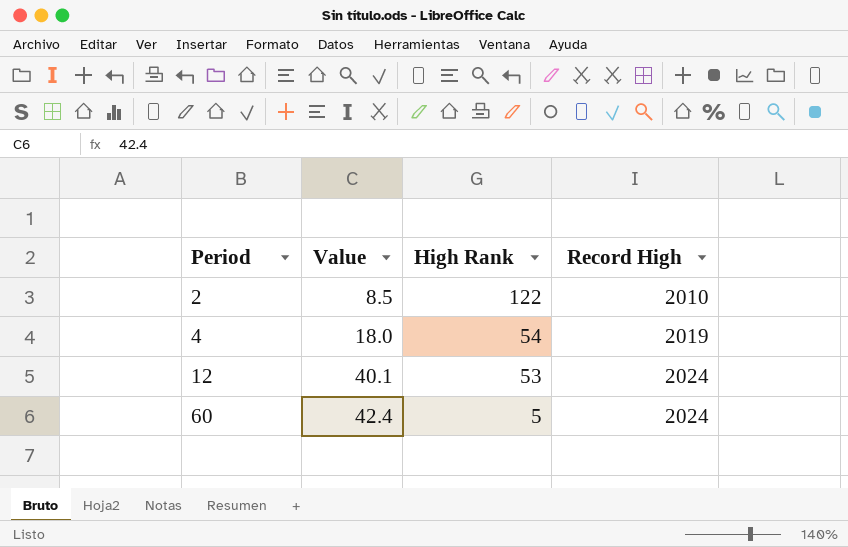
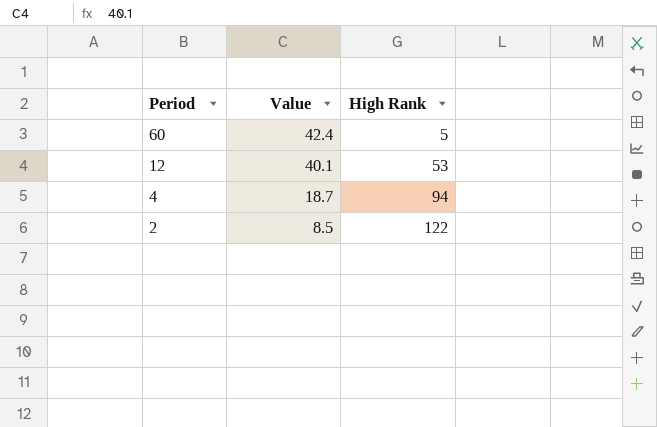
row order: Period ascending -> Period descending
column Record High | position: 4 -> none
4 | Value: 18.0 -> 18.7
4 | High Rank: 54 -> 94

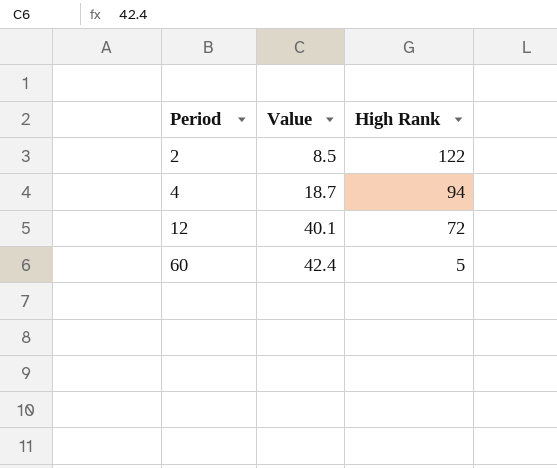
row order: Period descending -> Period ascending
12 | High Rank: 53 -> 72

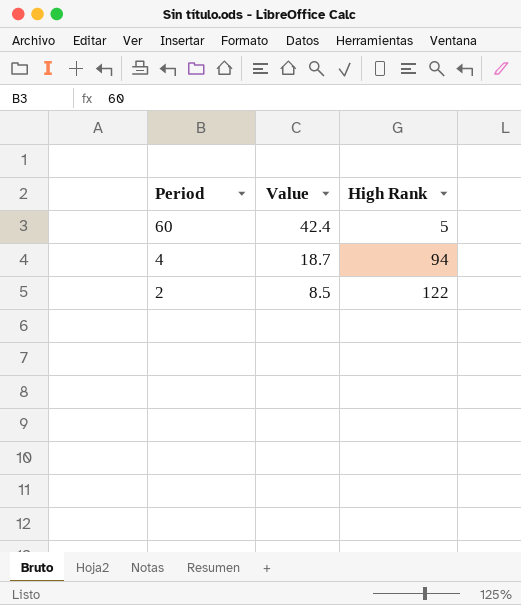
row order: Period ascending -> Period descending
row 12: 40.1 | 72 -> none

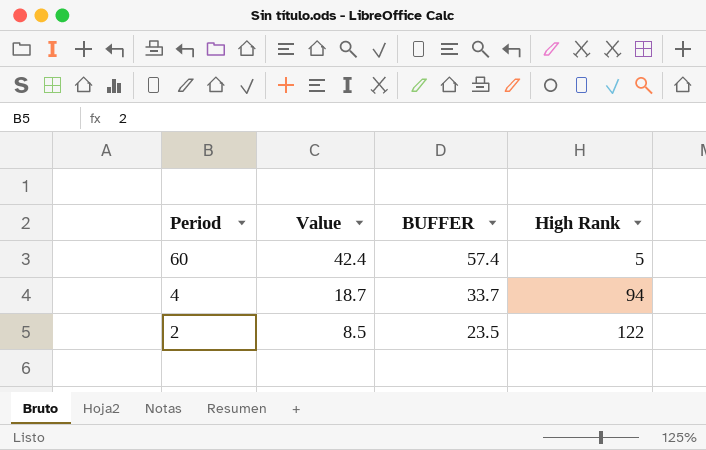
column BUFFER | formula: none -> [Value] + 15

